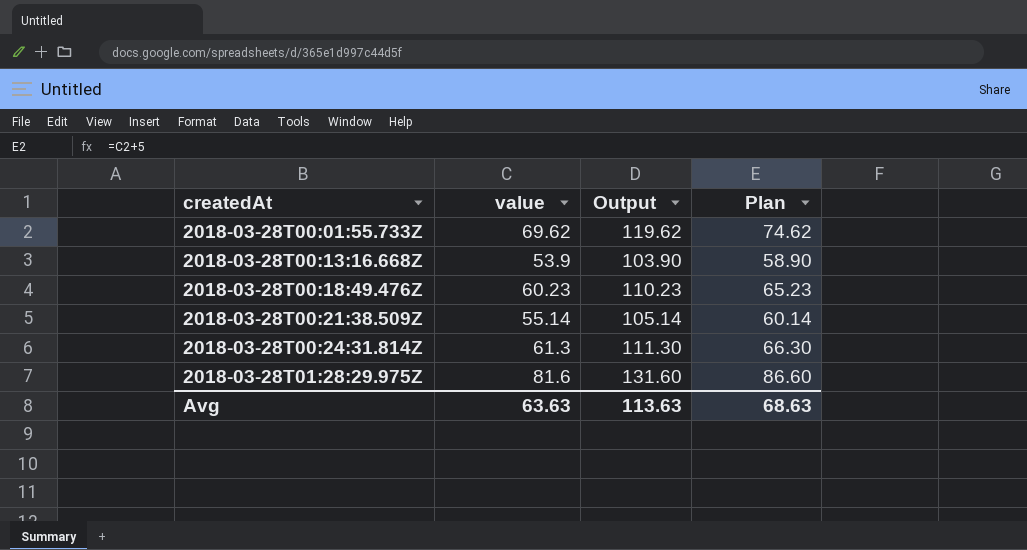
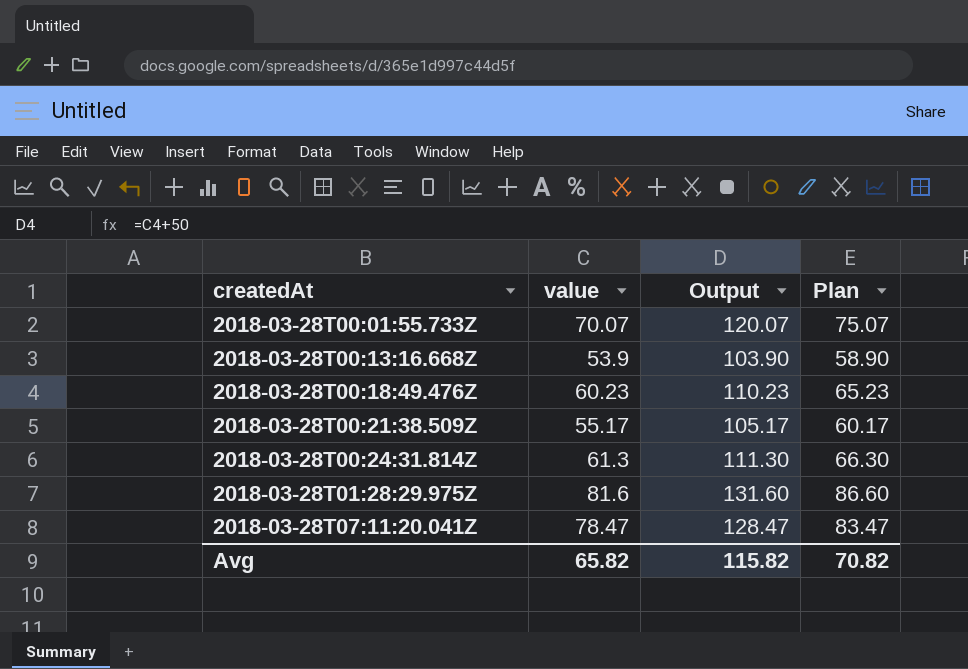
2018-03-28T00:01:55.733Z | value: 69.62 -> 70.07
2018-03-28T00:01:55.733Z | Output: 119.62 -> 120.07
2018-03-28T00:01:55.733Z | Plan: 74.62 -> 75.07
2018-03-28T00:21:38.509Z | value: 55.14 -> 55.17
2018-03-28T00:21:38.509Z | Output: 105.14 -> 105.17
2018-03-28T00:21:38.509Z | Plan: 60.14 -> 60.17
row 2018-03-28T07:11:20.041Z: none -> 78.47 | 128.47 | 83.47
Avg | value: 63.63 -> 65.82
Avg | Output: 113.63 -> 115.82
Avg | Plan: 68.63 -> 70.82

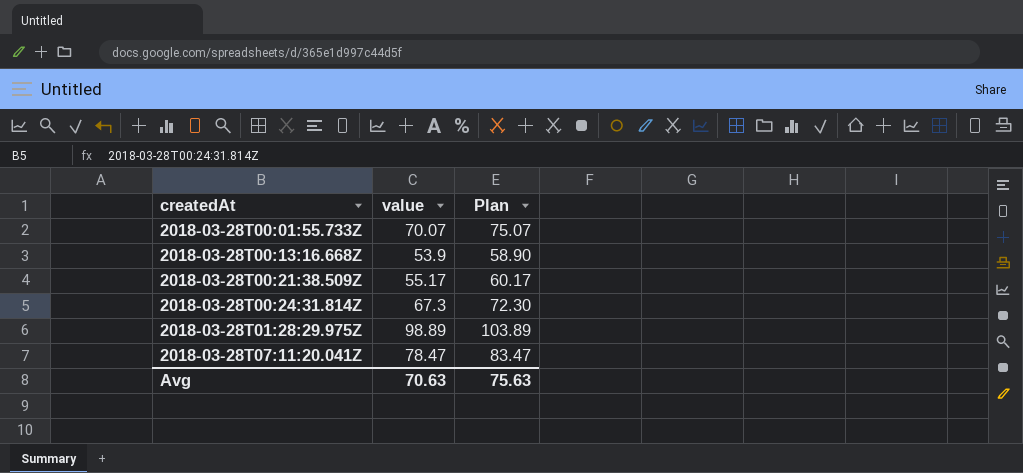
column Output | formula: [value] + 50 -> none
row 2018-03-28T00:18:49.476Z: 60.23 | 110.23 | 65.23 -> none
2018-03-28T00:24:31.814Z | value: 61.3 -> 67.3
2018-03-28T00:24:31.814Z | Plan: 66.30 -> 72.30
2018-03-28T01:28:29.975Z | value: 81.6 -> 98.89
2018-03-28T01:28:29.975Z | Plan: 86.60 -> 103.89
Avg | value: 65.82 -> 70.63
Avg | Plan: 70.82 -> 75.63

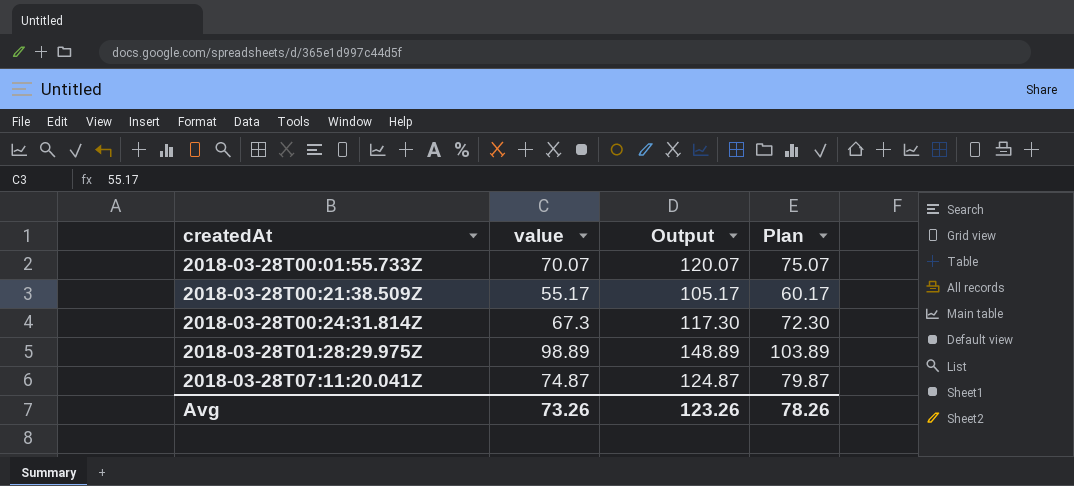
column Output | formula: none -> [value] + 50
row 2018-03-28T00:13:16.668Z: 53.9 | 58.90 -> none
2018-03-28T07:11:20.041Z | value: 78.47 -> 74.87
2018-03-28T07:11:20.041Z | Plan: 83.47 -> 79.87
Avg | value: 70.63 -> 73.26
Avg | Plan: 75.63 -> 78.26

